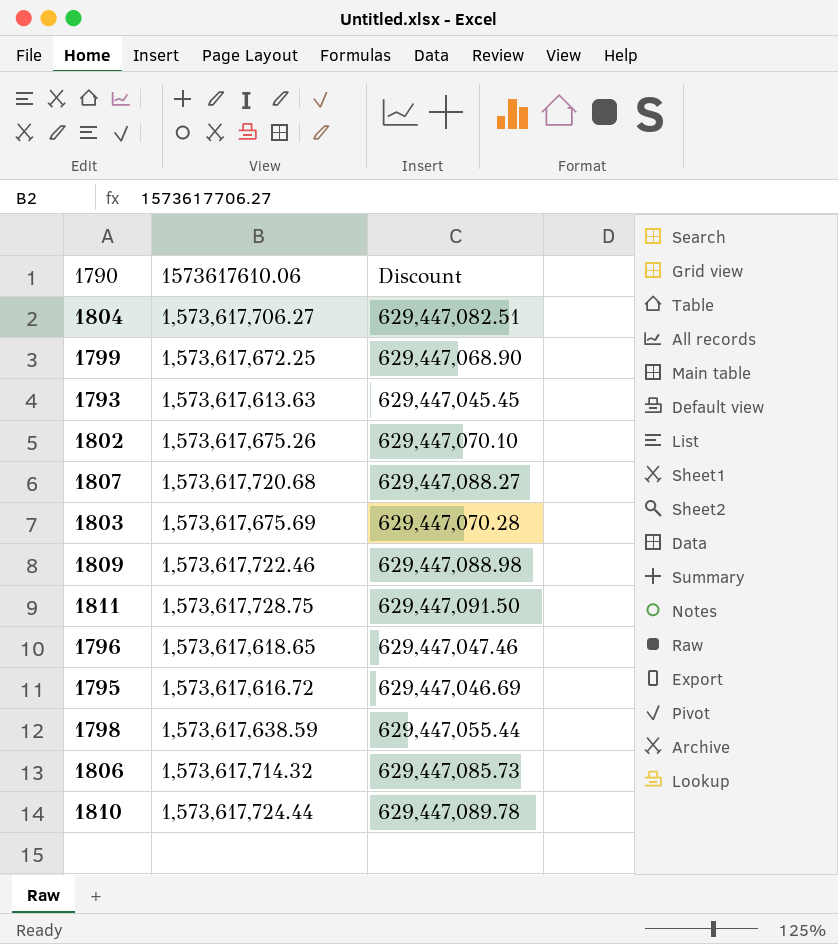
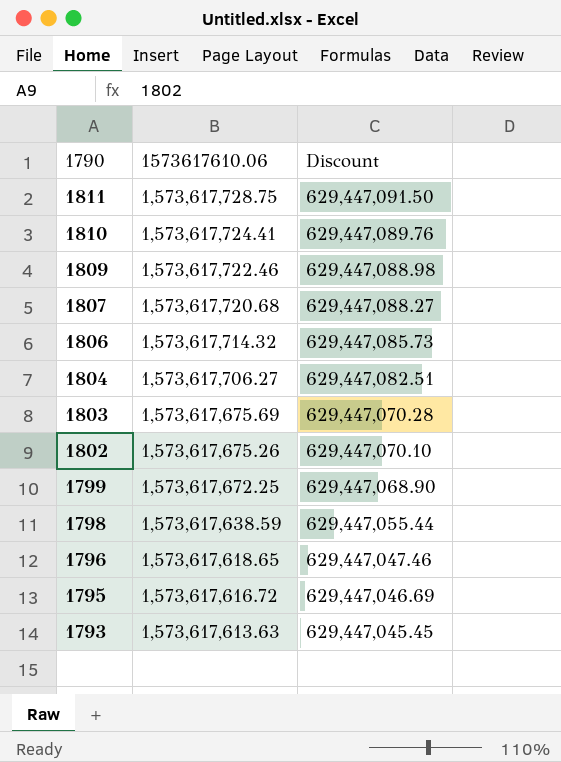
row order: none -> 1790 descending
1810 | 1573617610.06: 1,573,617,724.44 -> 1,573,617,724.41
1810 | Discount: 629,447,089.78 -> 629,447,089.76

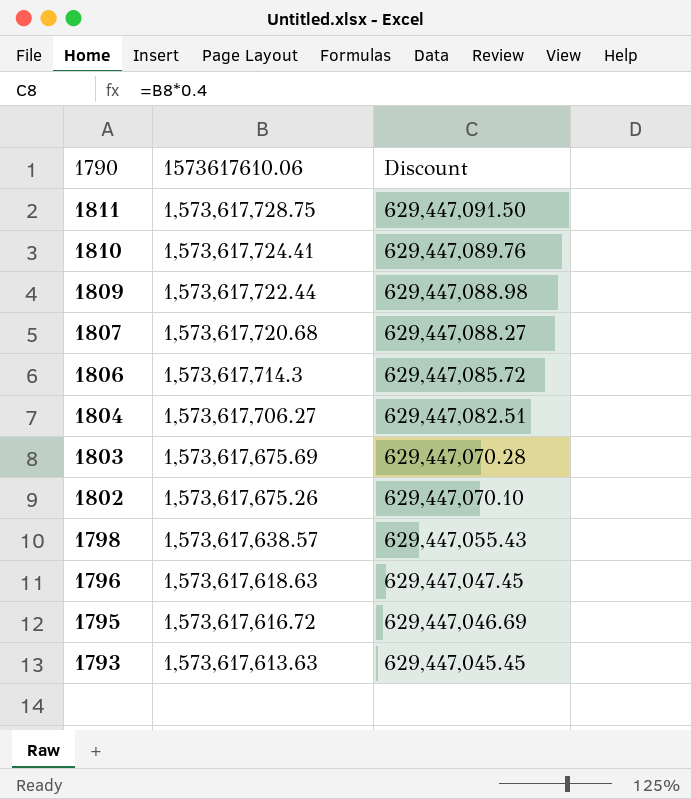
row 1799: 1,573,617,672.25 | 629,447,068.90 -> none
1809 | 1573617610.06: 1,573,617,722.46 -> 1,573,617,722.44
1806 | 1573617610.06: 1,573,617,714.32 -> 1,573,617,714.3
1806 | Discount: 629,447,085.73 -> 629,447,085.72
1798 | 1573617610.06: 1,573,617,638.59 -> 1,573,617,638.57
1798 | Discount: 629,447,055.44 -> 629,447,055.43
1796 | 1573617610.06: 1,573,617,618.65 -> 1,573,617,618.63
1796 | Discount: 629,447,047.46 -> 629,447,047.45

